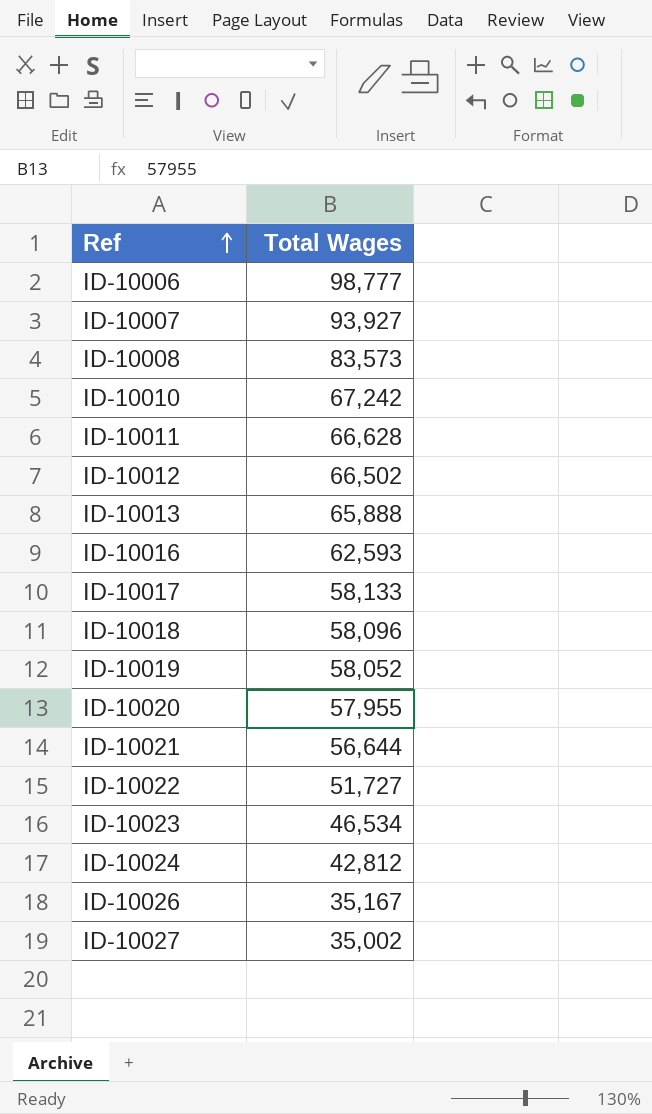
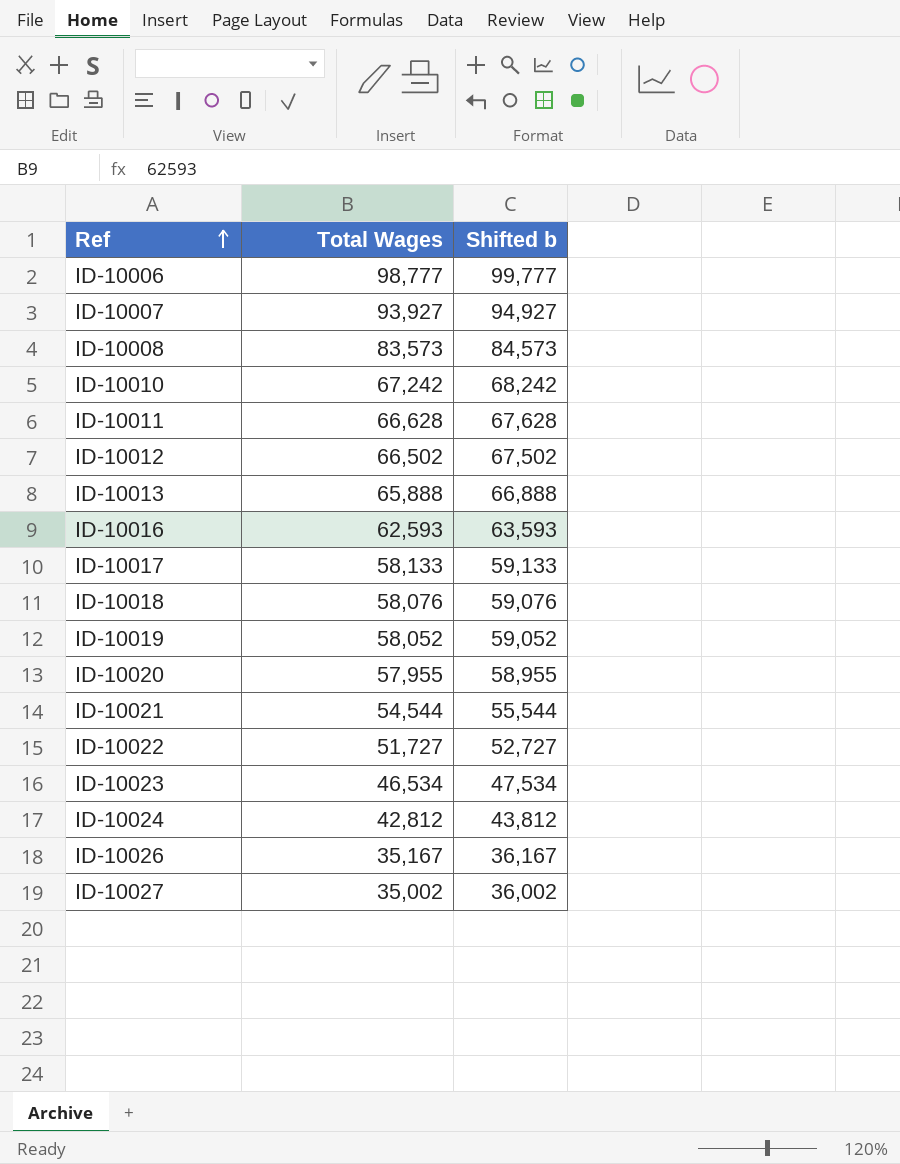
column Shifted b | formula: none -> [Total Wages] + 1000
ID-10018 | Total Wages: 58,096 -> 58,076
ID-10021 | Total Wages: 56,644 -> 54,544

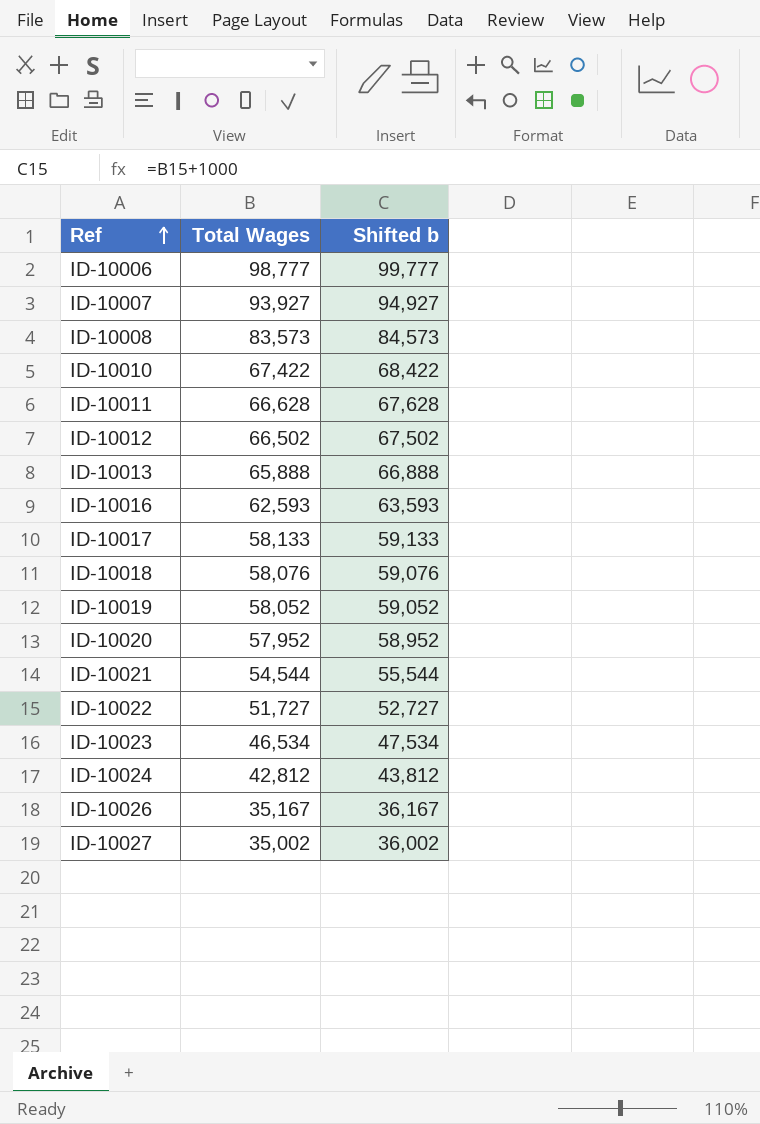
ID-10010 | Total Wages: 67,242 -> 67,422
ID-10010 | Shifted b: 68,242 -> 68,422
ID-10020 | Total Wages: 57,955 -> 57,952
ID-10020 | Shifted b: 58,955 -> 58,952

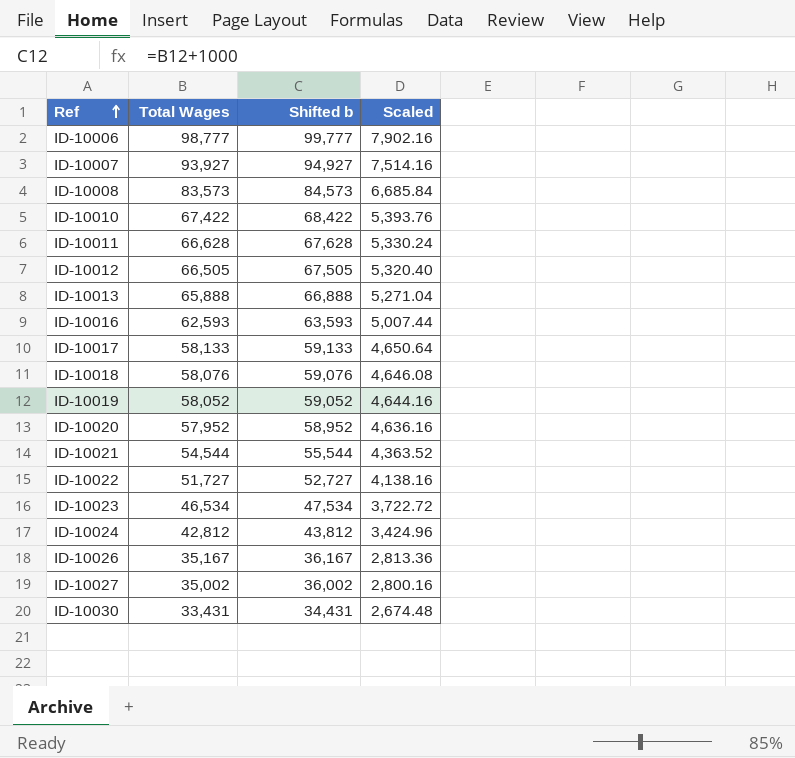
column Scaled | formula: none -> [Total Wages] * 0.08
ID-10012 | Total Wages: 66,502 -> 66,505
ID-10012 | Shifted b: 67,502 -> 67,505
row ID-10030: none -> 33,431 | 34,431 | 2,674.48

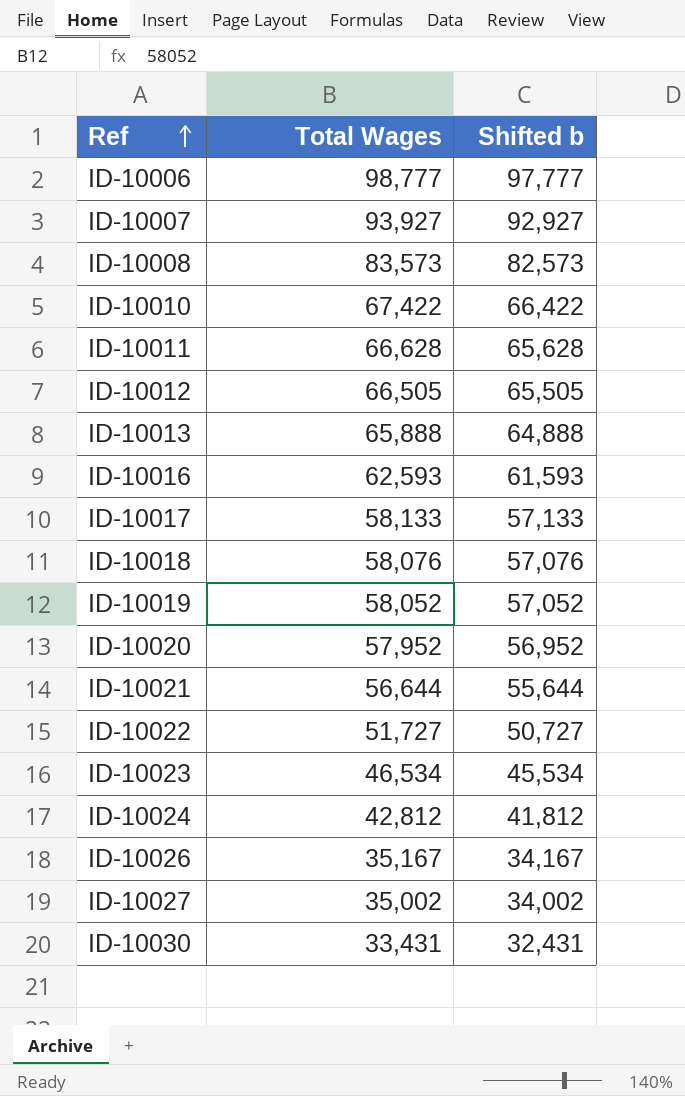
column Scaled | formula: [Total Wages] * 0.08 -> none
column Shifted b | formula: [Total Wages] + 1000 -> [Total Wages] - 1000
ID-10021 | Total Wages: 54,544 -> 56,644

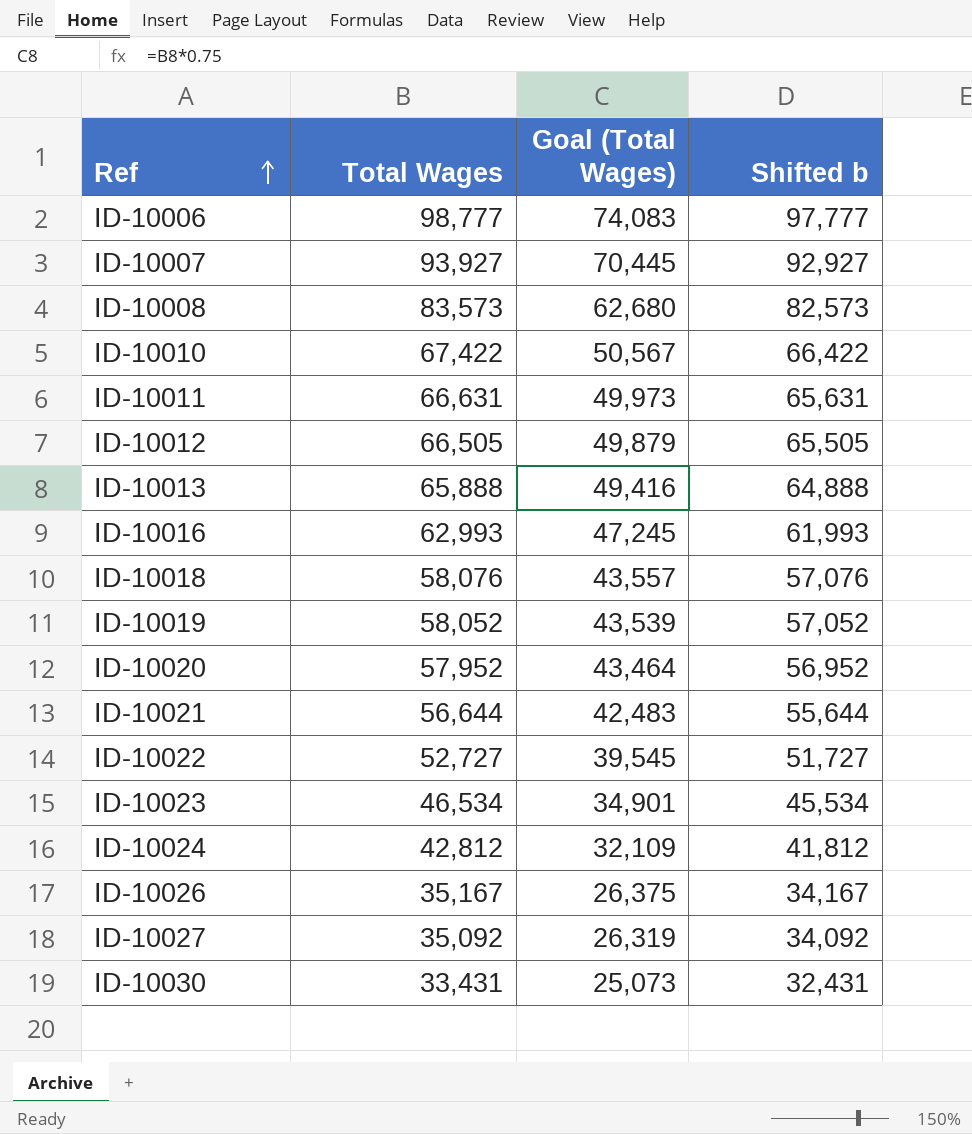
column Goal (Total Wages) | formula: none -> [Total Wages] * 0.75
row ID-10017: 58,133 | 57,133 -> none
ID-10011 | Total Wages: 66,628 -> 66,631
ID-10011 | Shifted b: 65,628 -> 65,631
ID-10016 | Total Wages: 62,593 -> 62,993
ID-10016 | Shifted b: 61,593 -> 61,993
ID-10022 | Total Wages: 51,727 -> 52,727
ID-10022 | Shifted b: 50,727 -> 51,727
ID-10027 | Total Wages: 35,002 -> 35,092
ID-10027 | Shifted b: 34,002 -> 34,092

